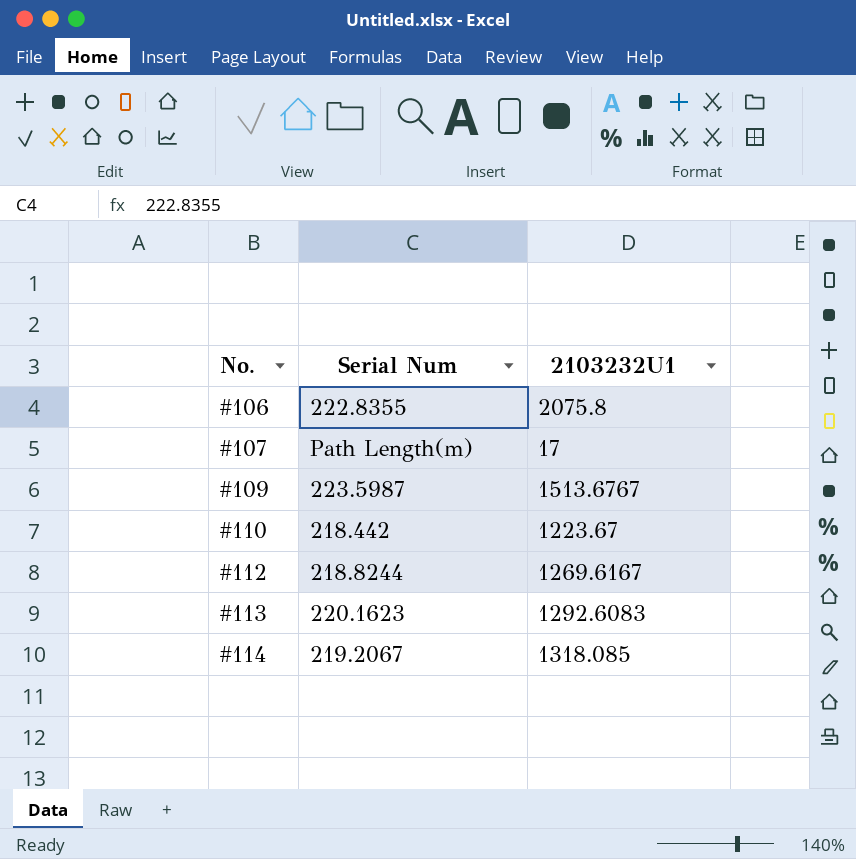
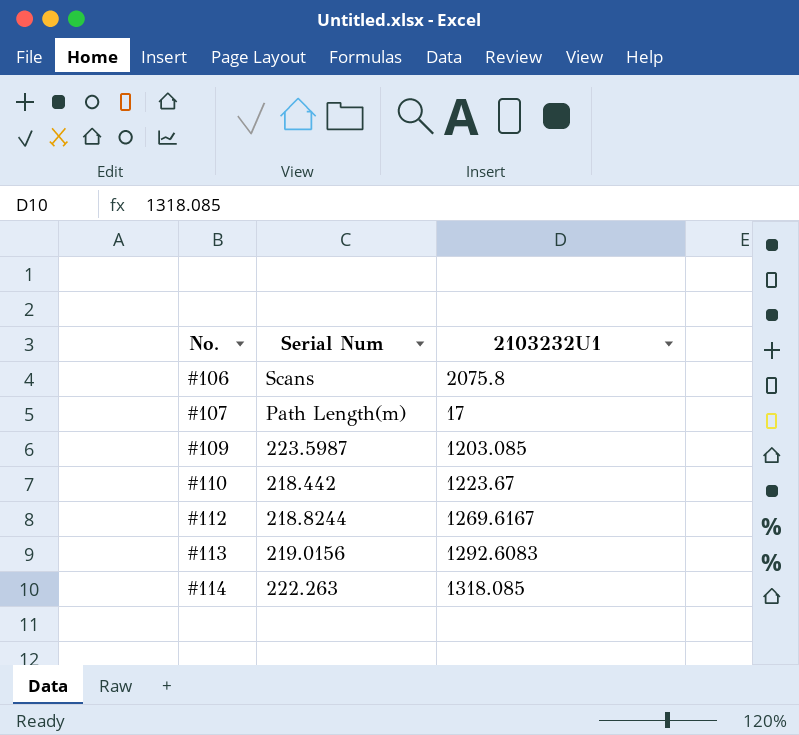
#106 | Serial Num: 222.8355 -> Scans
#109 | 2103232U1: 1513.6767 -> 1203.085
#113 | Serial Num: 220.1623 -> 219.0156
#114 | Serial Num: 219.2067 -> 222.263

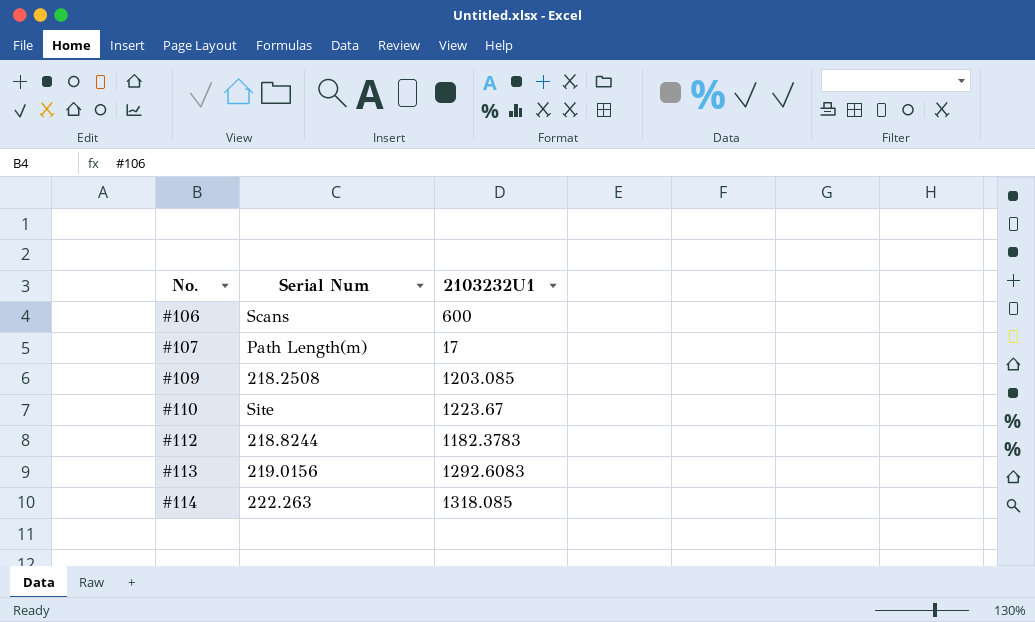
#106 | 2103232U1: 2075.8 -> 600
#109 | Serial Num: 223.5987 -> 218.2508
#110 | Serial Num: 218.442 -> Site
#112 | 2103232U1: 1269.6167 -> 1182.3783

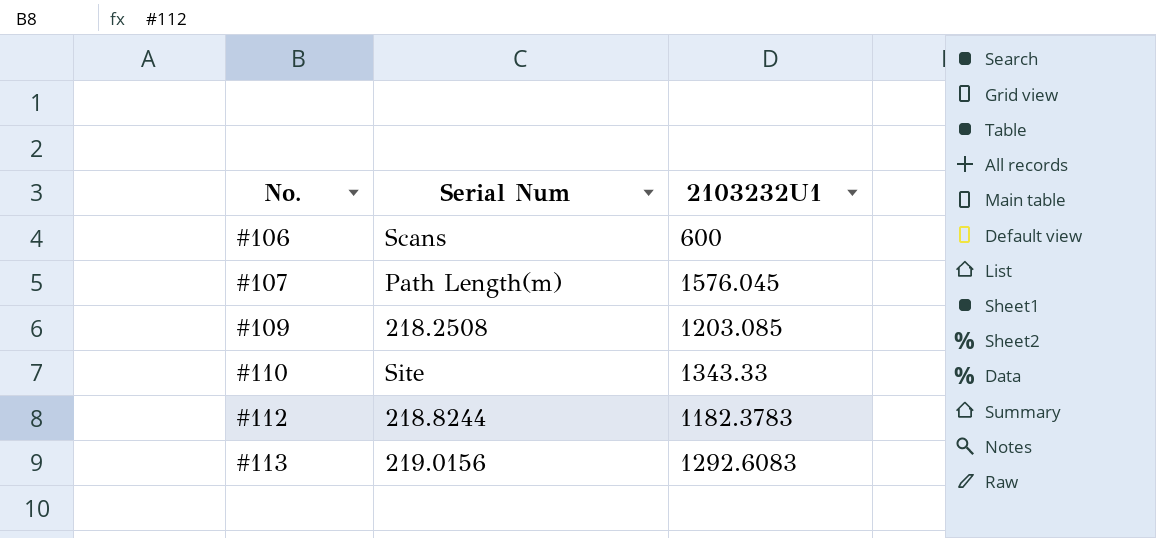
row #114: 222.263 | 1318.085 -> none
#107 | 2103232U1: 17 -> 1576.045
#110 | 2103232U1: 1223.67 -> 1343.33

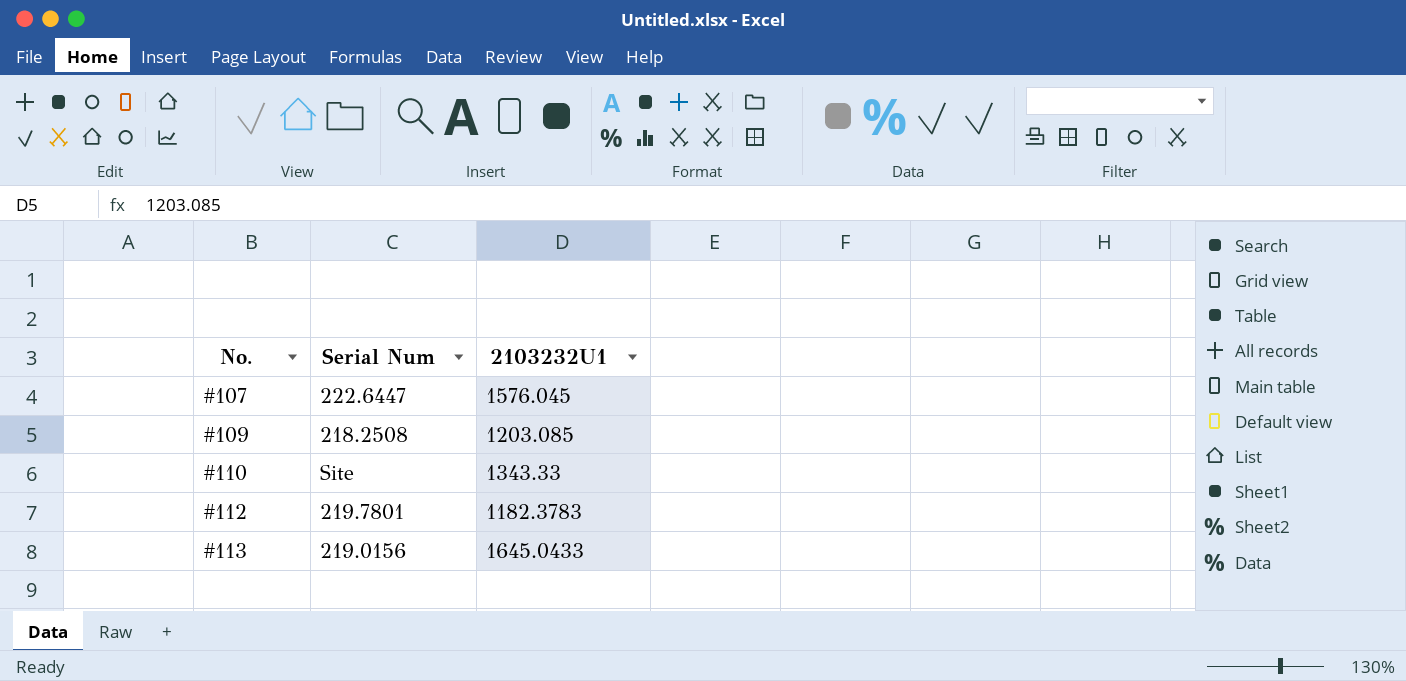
row #106: Scans | 600 -> none
#107 | Serial Num: Path Length(m) -> 222.6447
#112 | Serial Num: 218.8244 -> 219.7801
#113 | 2103232U1: 1292.6083 -> 1645.0433

